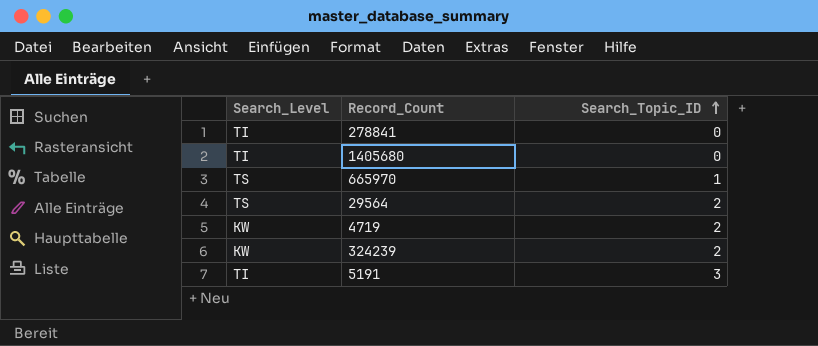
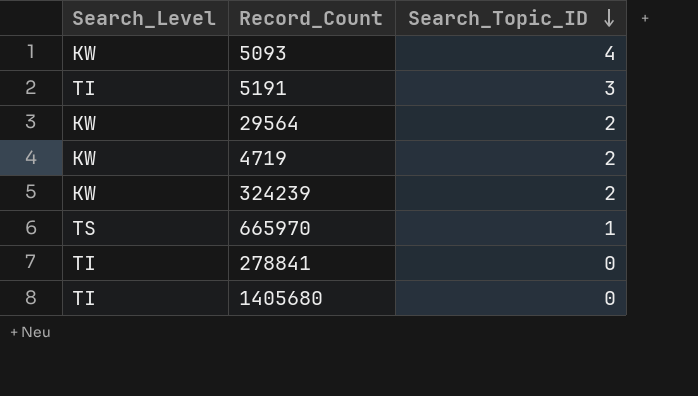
row order: Search_Topic_ID ascending -> Search_Topic_ID descending
row 5093: none -> KW | 4
29564 | Search_Level: TS -> KW

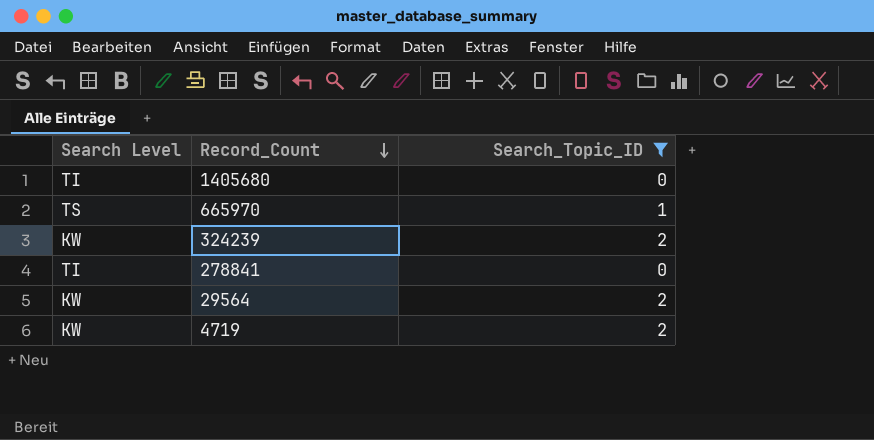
filter: none -> Search_Topic_ID <= 2
row order: Search_Topic_ID descending -> Record_Count descending
column name: Search_Level -> Search Level

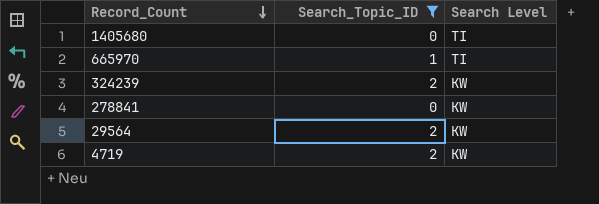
column Search Level | position: 1 -> 3
665970 | Search Level: TS -> TI
278841 | Search Level: TI -> KW

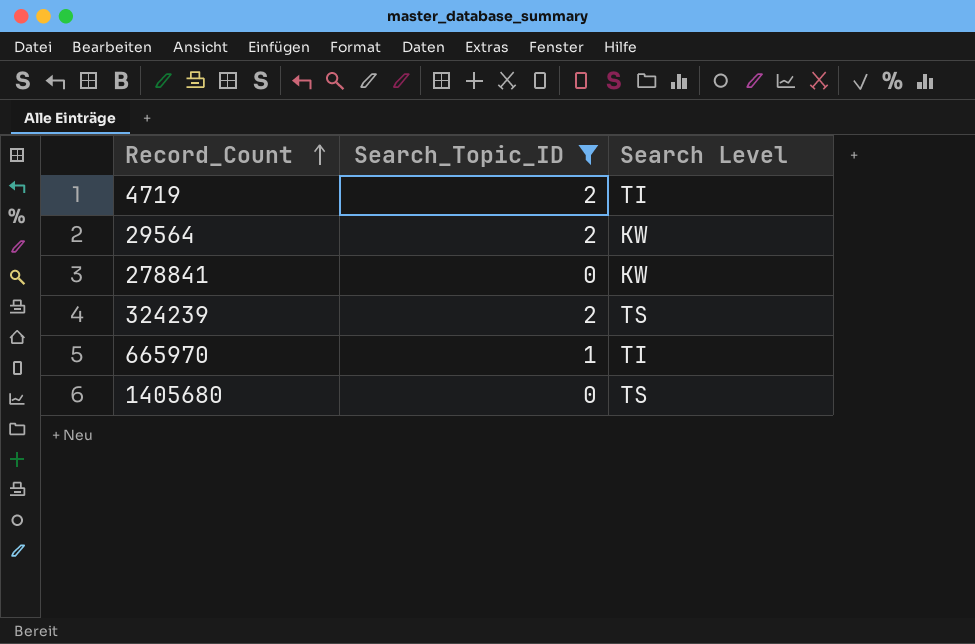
row order: Record_Count descending -> Record_Count ascending
4719 | Search Level: KW -> TI
324239 | Search Level: KW -> TS
1405680 | Search Level: TI -> TS

